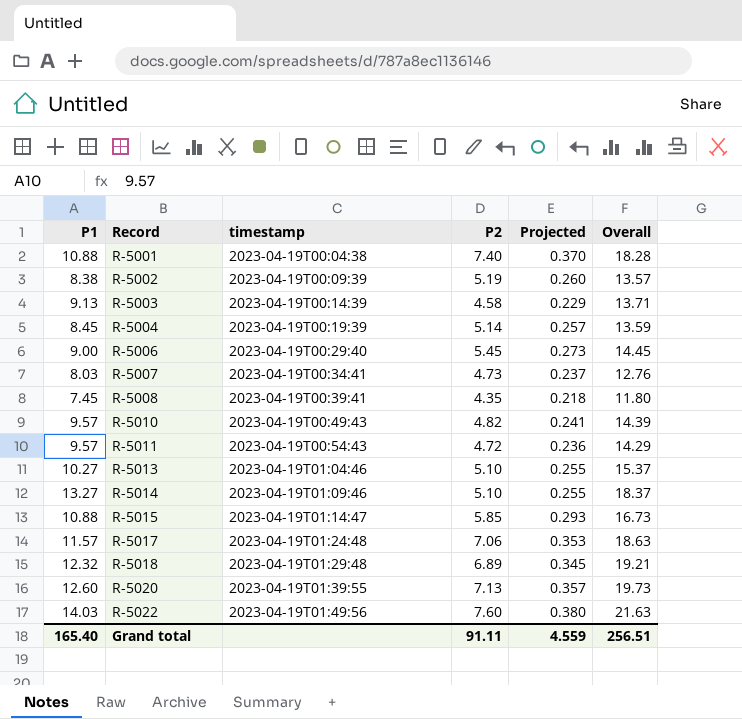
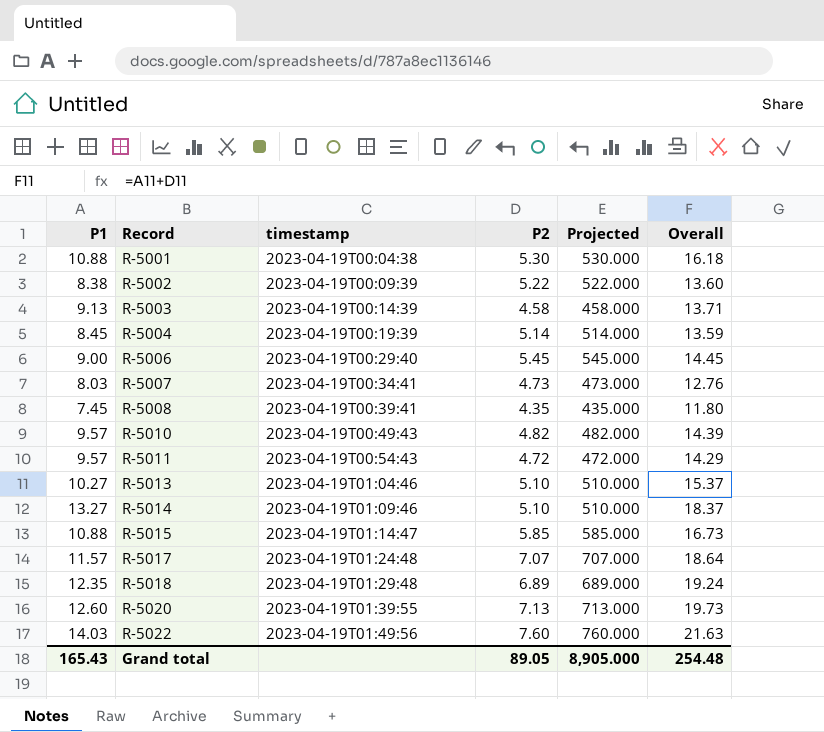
column Projected | formula: [P2] * 0.05 -> [P2] * 100
R-5001 | P2: 7.40 -> 5.30
R-5001 | Overall: 18.28 -> 16.18
R-5002 | P2: 5.19 -> 5.22
R-5002 | Overall: 13.57 -> 13.60
R-5017 | P2: 7.06 -> 7.07
R-5017 | Overall: 18.63 -> 18.64
R-5018 | P1: 12.32 -> 12.35
R-5018 | Overall: 19.21 -> 19.24
Grand total | P1: 165.40 -> 165.43
Grand total | P2: 91.11 -> 89.05
Grand total | Projected: 4.559 -> 8,905.000
Grand total | Overall: 256.51 -> 254.48

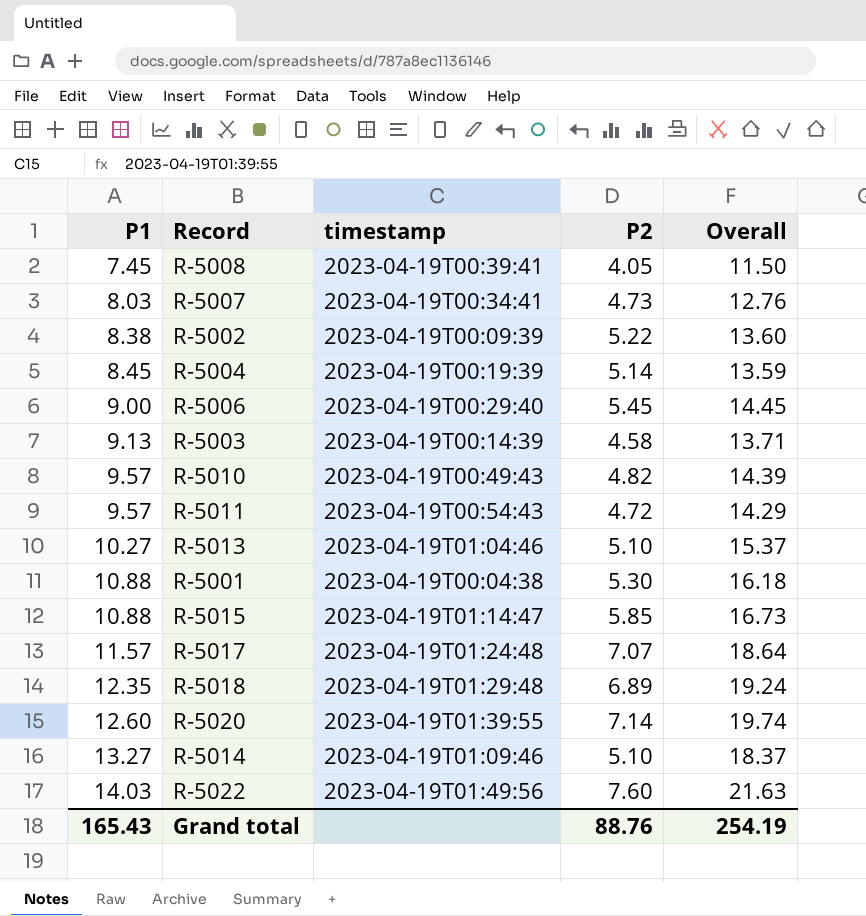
row order: Record ascending -> P1 ascending
column Projected | formula: [P2] * 100 -> none
R-5008 | P2: 4.35 -> 4.05
R-5008 | Overall: 11.80 -> 11.50
R-5020 | P2: 7.13 -> 7.14
R-5020 | Overall: 19.73 -> 19.74
Grand total | P2: 89.05 -> 88.76
Grand total | Overall: 254.48 -> 254.19

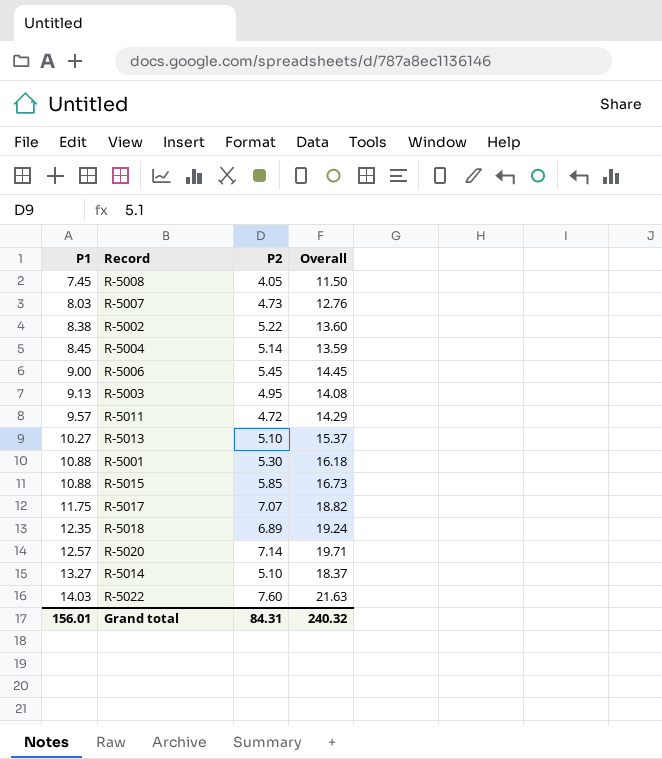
column timestamp | position: 3 -> none
row R-5010: 9.57 | 2023-04-19T00:49:43 | 4.82 | 14.39 -> none
R-5003 | P2: 4.58 -> 4.95
R-5003 | Overall: 13.71 -> 14.08
R-5017 | P1: 11.57 -> 11.75
R-5017 | Overall: 18.64 -> 18.82
R-5020 | P1: 12.60 -> 12.57
R-5020 | Overall: 19.74 -> 19.71
Grand total | P1: 165.43 -> 156.01
Grand total | P2: 88.76 -> 84.31
Grand total | Overall: 254.19 -> 240.32

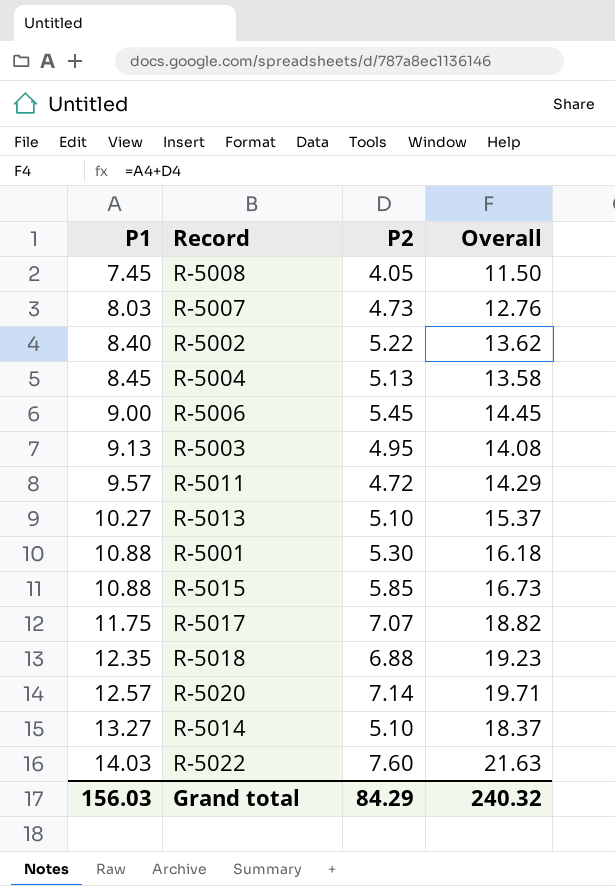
R-5002 | P1: 8.38 -> 8.40
R-5002 | Overall: 13.60 -> 13.62
R-5004 | P2: 5.14 -> 5.13
R-5004 | Overall: 13.59 -> 13.58
R-5018 | P2: 6.89 -> 6.88
R-5018 | Overall: 19.24 -> 19.23
Grand total | P1: 156.01 -> 156.03
Grand total | P2: 84.31 -> 84.29

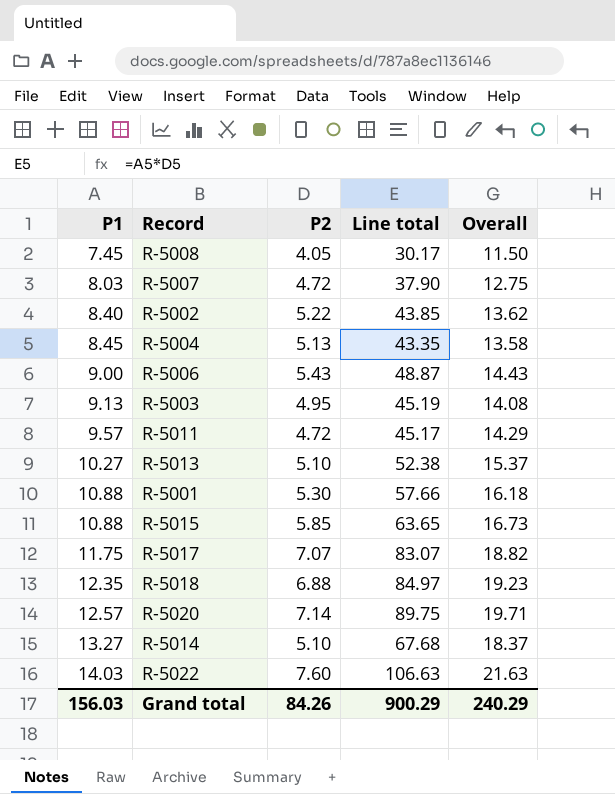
column Line total | formula: none -> [P1] * [P2]
R-5007 | P2: 4.73 -> 4.72
R-5007 | Overall: 12.76 -> 12.75
R-5006 | P2: 5.45 -> 5.43
R-5006 | Overall: 14.45 -> 14.43
Grand total | P2: 84.29 -> 84.26
Grand total | Overall: 240.32 -> 240.29

